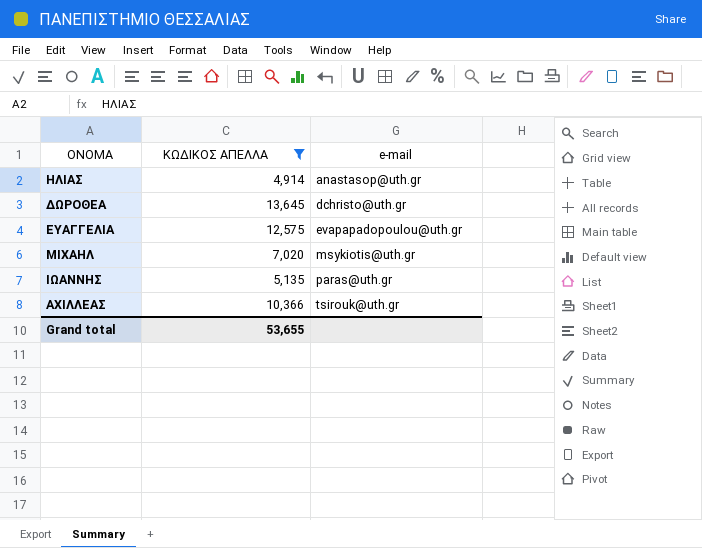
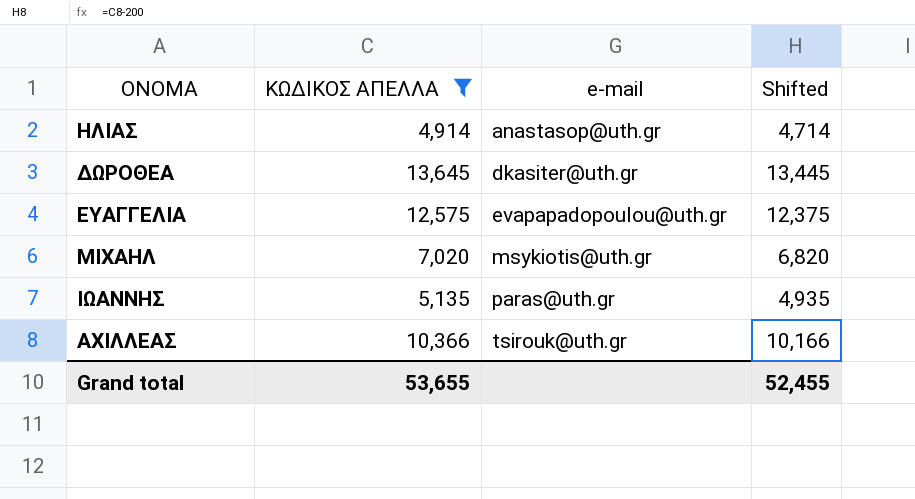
column Shifted | formula: none -> [ΚΩΔΙΚΟΣ ΑΠΕΛΛΑ] - 200
ΔΩΡΟΘΕΑ | e-mail: dchristo@uth.gr -> dkasiter@uth.gr

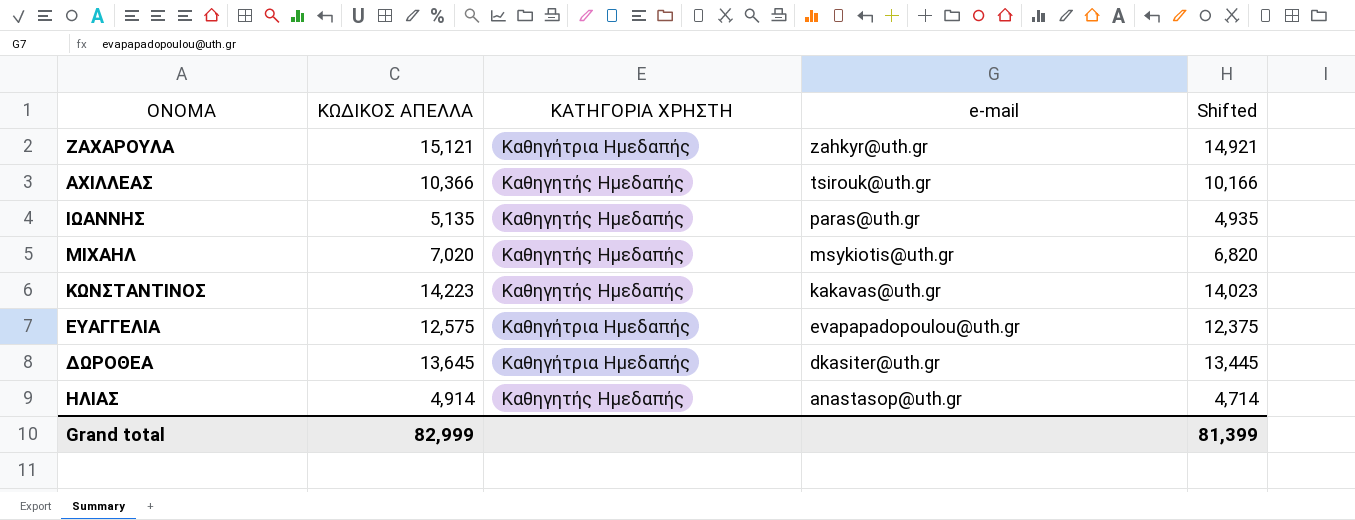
filter: ΚΩΔΙΚΟΣ ΑΠΕΛΛΑ <= 13,645 -> none
row order: e-mail ascending -> e-mail descending
column ΚΑΤΗΓΟΡΙΑ ΧΡΗΣΤΗ | position: none -> 3
Grand total | ΚΩΔΙΚΟΣ ΑΠΕΛΛΑ: 53,655 -> 82,999
Grand total | Shifted: 52,455 -> 81,399

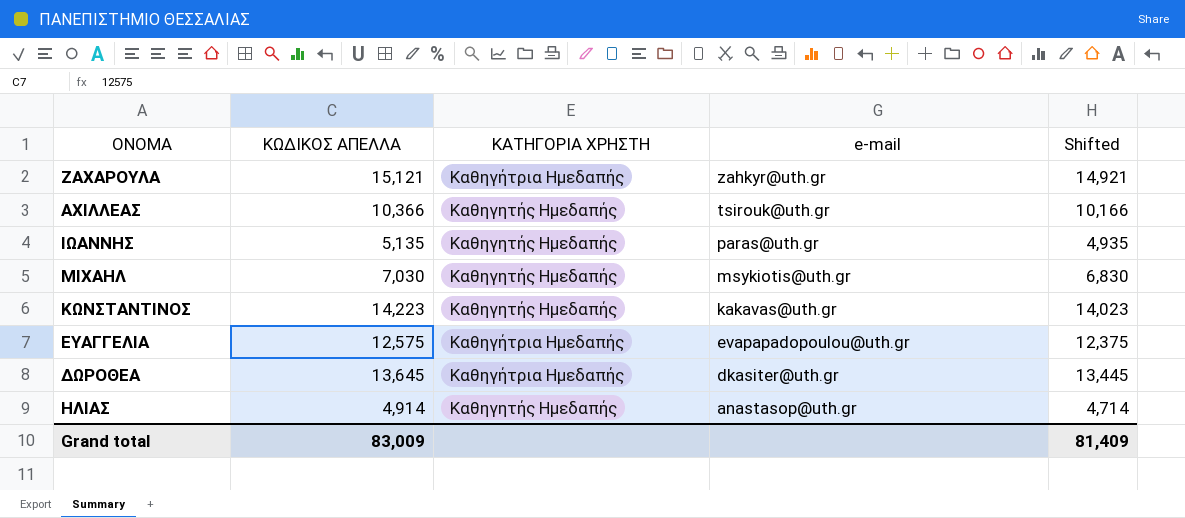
ΜΙΧΑΗΛ | ΚΩΔΙΚΟΣ ΑΠΕΛΛΑ: 7,020 -> 7,030
ΜΙΧΑΗΛ | Shifted: 6,820 -> 6,830
Grand total | ΚΩΔΙΚΟΣ ΑΠΕΛΛΑ: 82,999 -> 83,009
Grand total | Shifted: 81,399 -> 81,409

